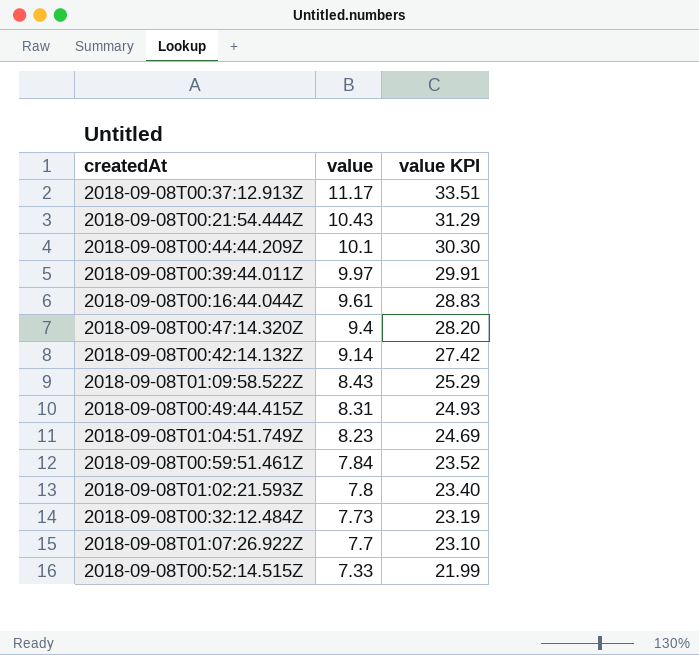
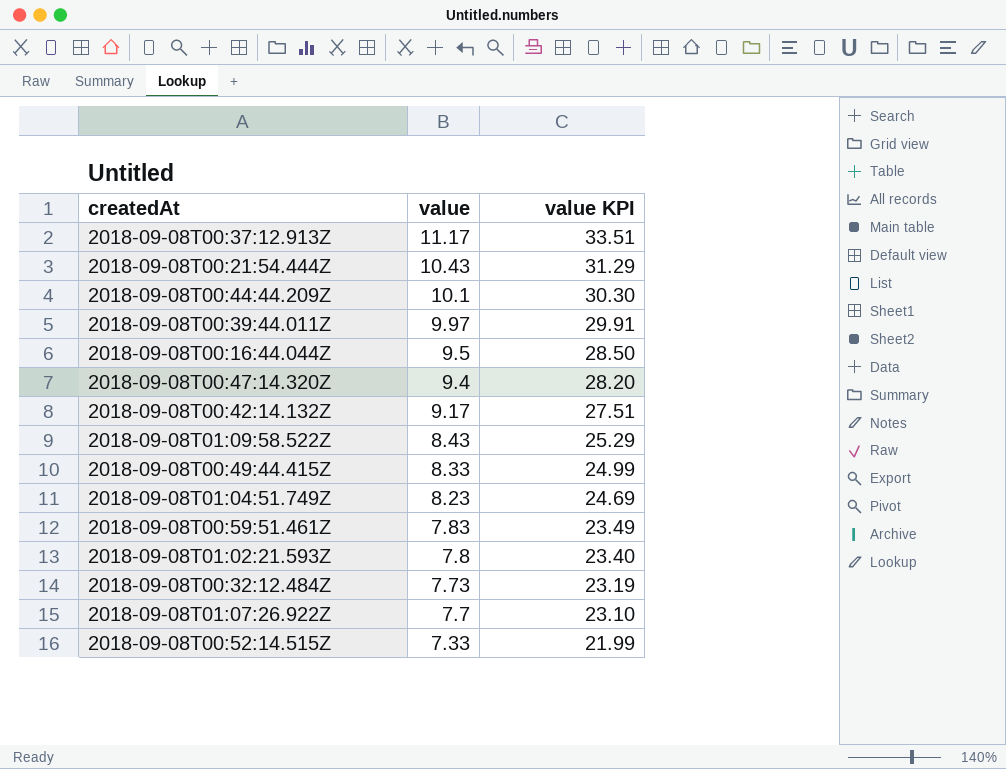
2018-09-08T00:16:44.044Z | value: 9.61 -> 9.5
2018-09-08T00:16:44.044Z | value KPI: 28.83 -> 28.50
2018-09-08T00:42:14.132Z | value: 9.14 -> 9.17
2018-09-08T00:42:14.132Z | value KPI: 27.42 -> 27.51
2018-09-08T00:49:44.415Z | value: 8.31 -> 8.33
2018-09-08T00:49:44.415Z | value KPI: 24.93 -> 24.99
2018-09-08T00:59:51.461Z | value: 7.84 -> 7.83
2018-09-08T00:59:51.461Z | value KPI: 23.52 -> 23.49

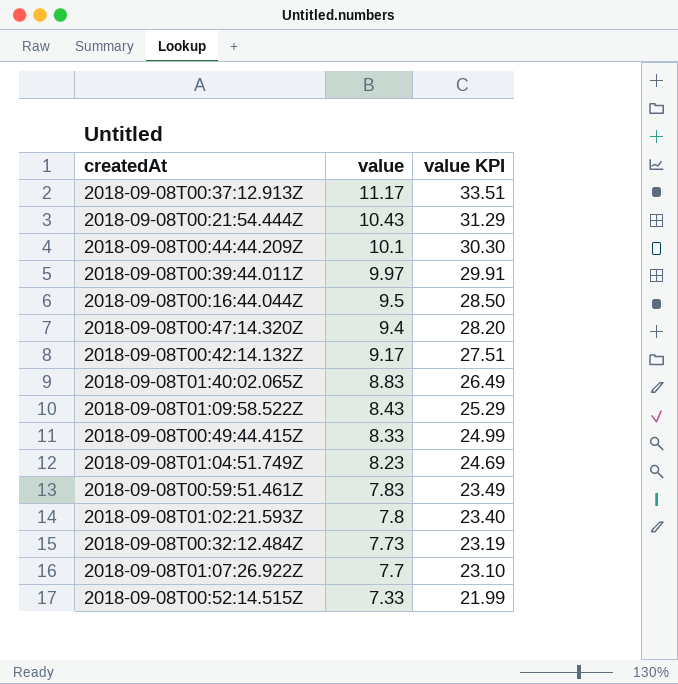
row 2018-09-08T01:40:02.065Z: none -> 8.83 | 26.49

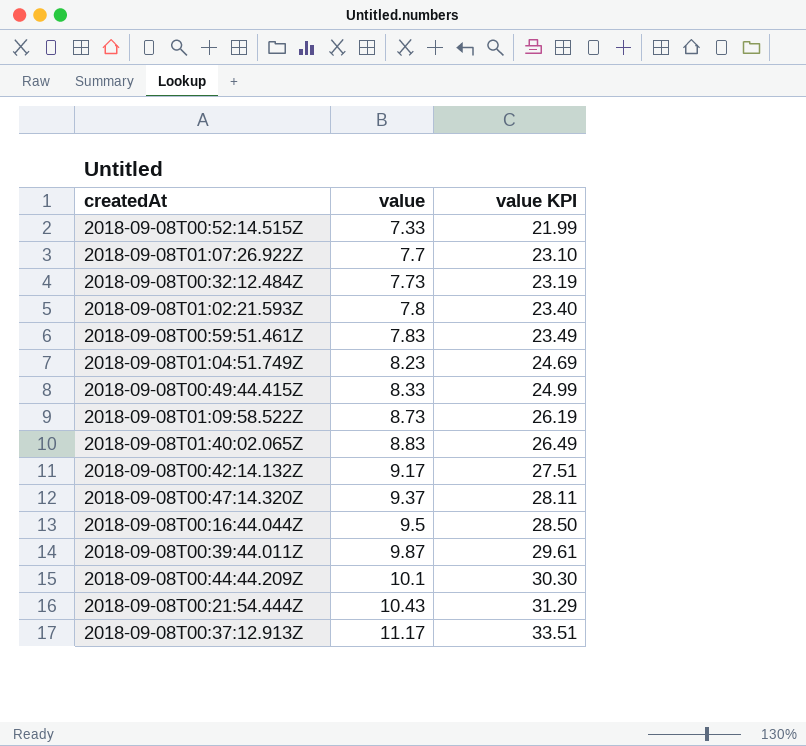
row order: value descending -> value ascending
2018-09-08T01:09:58.522Z | value: 8.43 -> 8.73
2018-09-08T01:09:58.522Z | value KPI: 25.29 -> 26.19
2018-09-08T00:47:14.320Z | value: 9.4 -> 9.37
2018-09-08T00:47:14.320Z | value KPI: 28.20 -> 28.11
2018-09-08T00:39:44.011Z | value: 9.97 -> 9.87
2018-09-08T00:39:44.011Z | value KPI: 29.91 -> 29.61

